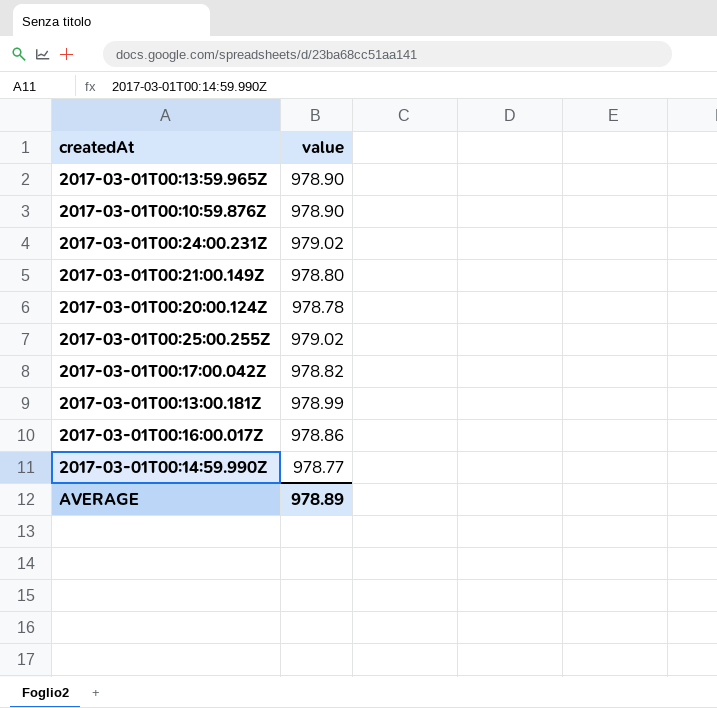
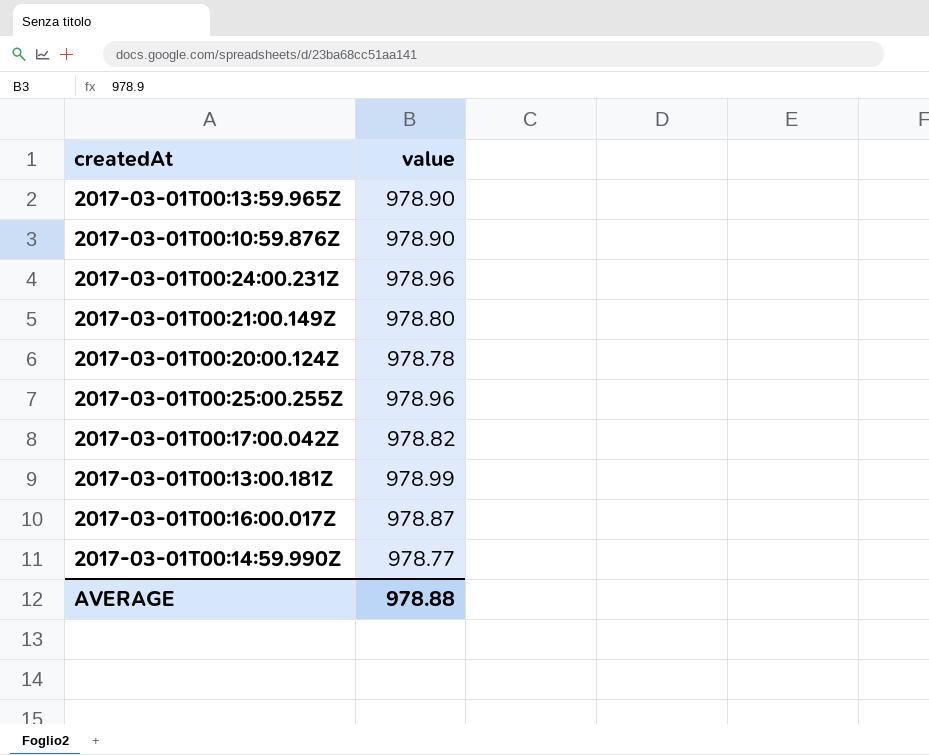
2017-03-01T00:24:00.231Z | value: 979.02 -> 978.96
2017-03-01T00:25:00.255Z | value: 979.02 -> 978.96
2017-03-01T00:16:00.017Z | value: 978.86 -> 978.87
AVERAGE | value: 978.89 -> 978.88

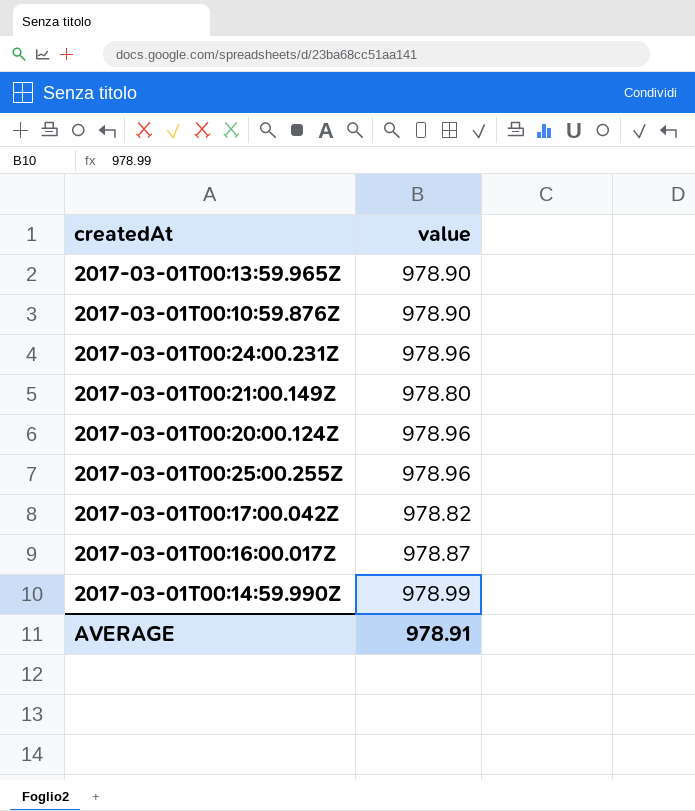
row 2017-03-01T00:13:00.181Z: 978.99 -> none
2017-03-01T00:20:00.124Z | value: 978.78 -> 978.96
2017-03-01T00:14:59.990Z | value: 978.77 -> 978.99
AVERAGE | value: 978.88 -> 978.91

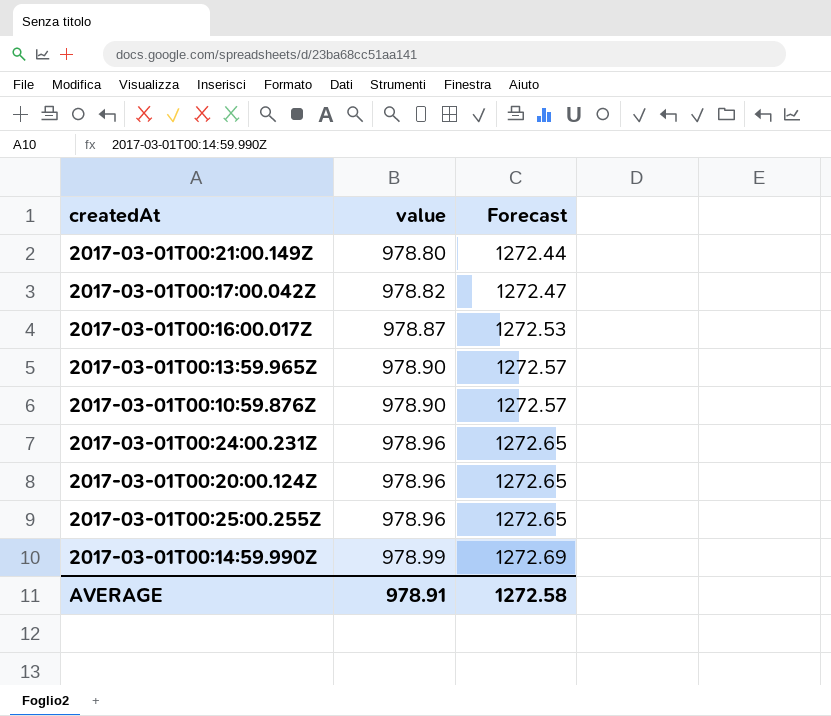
row order: none -> value ascending
column Forecast | formula: none -> [value] * 1.3

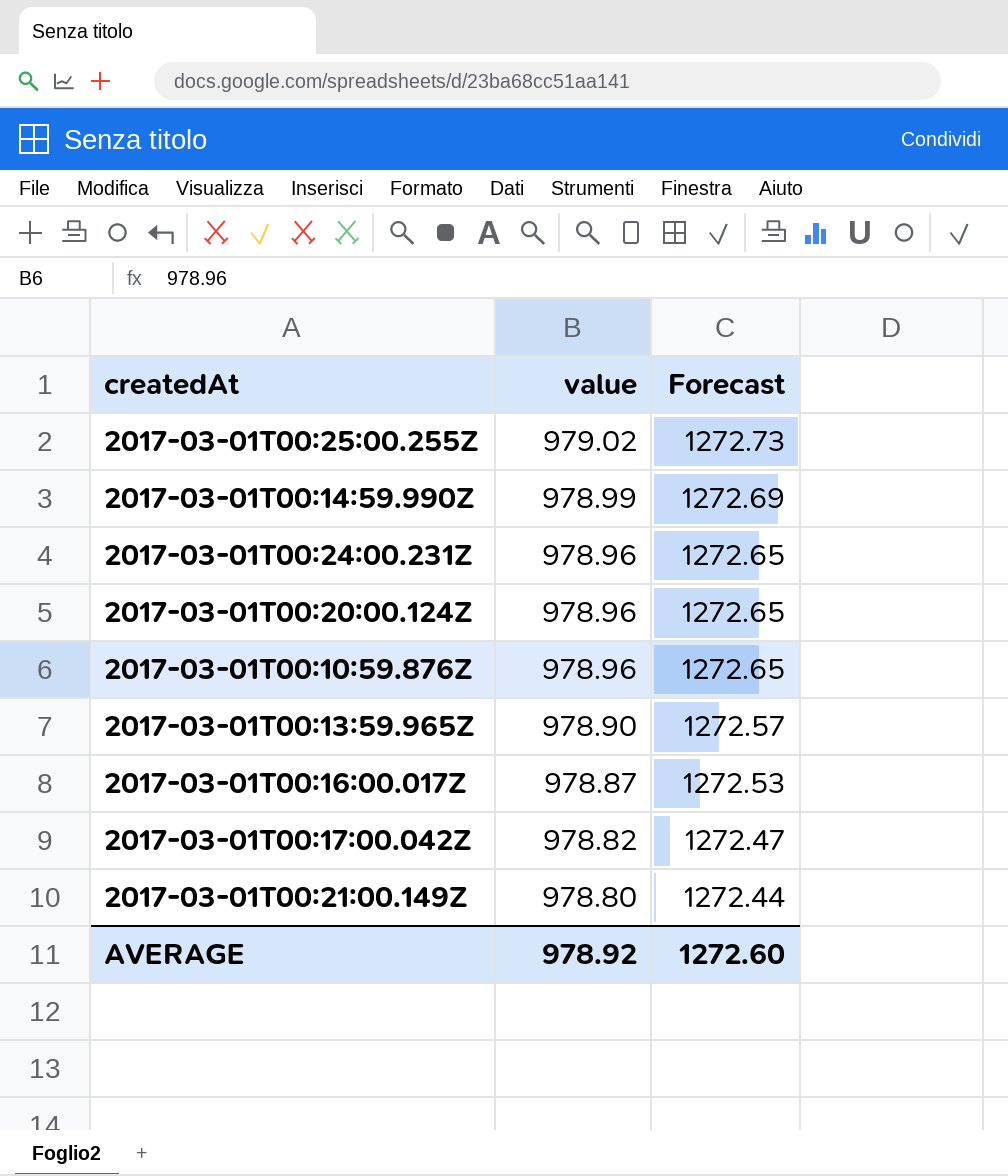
row order: value ascending -> value descending
2017-03-01T00:25:00.255Z | value: 978.96 -> 979.02
2017-03-01T00:25:00.255Z | Forecast: 1272.65 -> 1272.73
2017-03-01T00:10:59.876Z | value: 978.90 -> 978.96
2017-03-01T00:10:59.876Z | Forecast: 1272.57 -> 1272.65
AVERAGE | value: 978.91 -> 978.92
AVERAGE | Forecast: 1272.58 -> 1272.60

